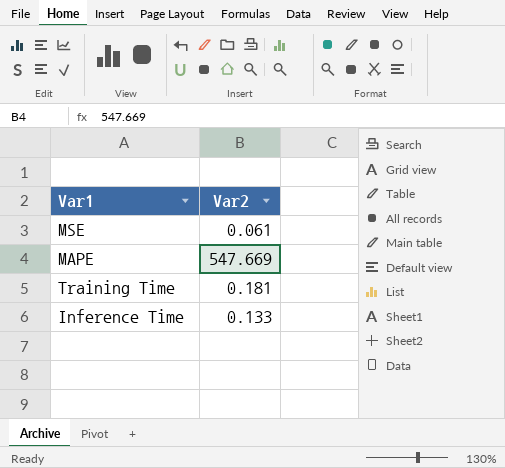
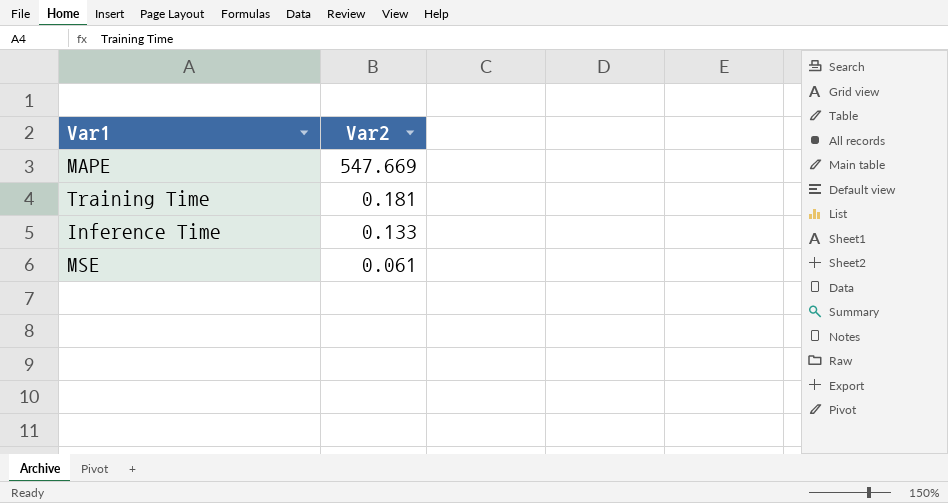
row order: none -> Var2 descending

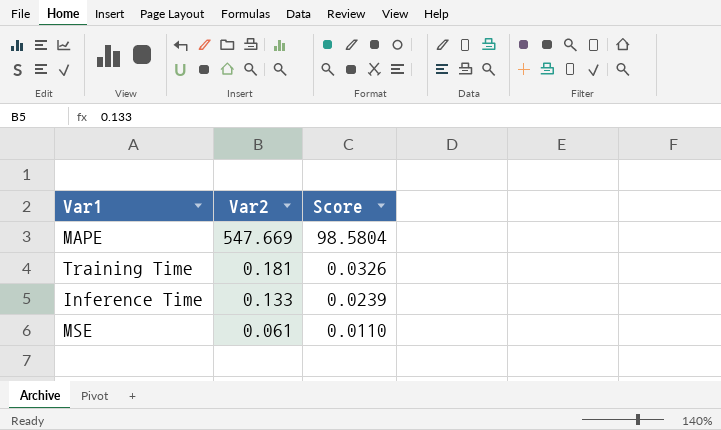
column Score | formula: none -> [Var2] * 0.18

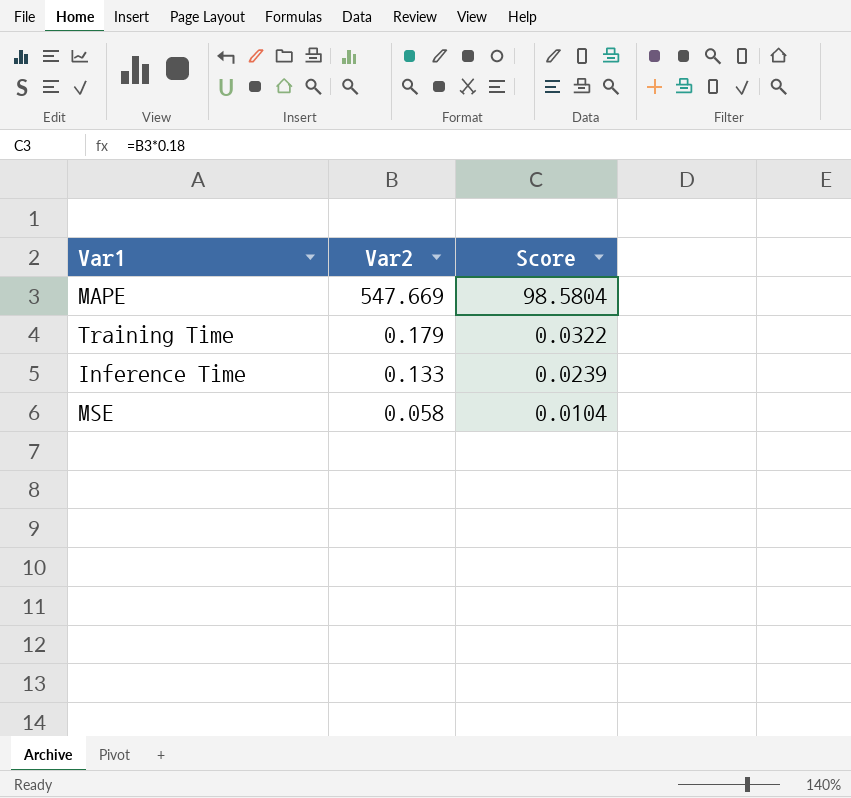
Training Time | Var2: 0.181 -> 0.179
Training Time | Score: 0.0326 -> 0.0322
MSE | Var2: 0.061 -> 0.058
MSE | Score: 0.0110 -> 0.0104

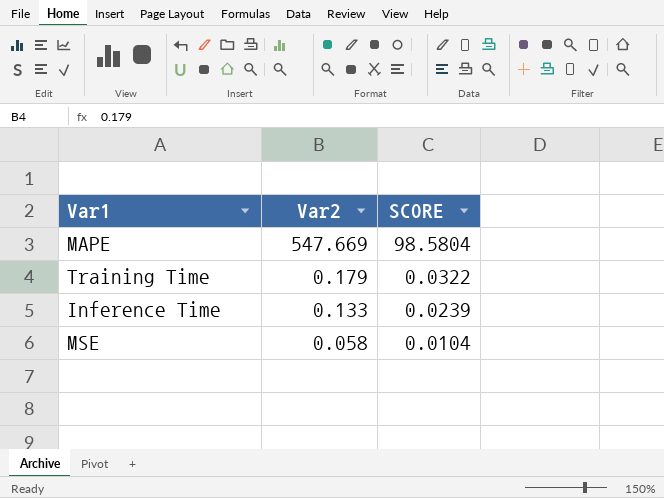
column name: Score -> SCORE

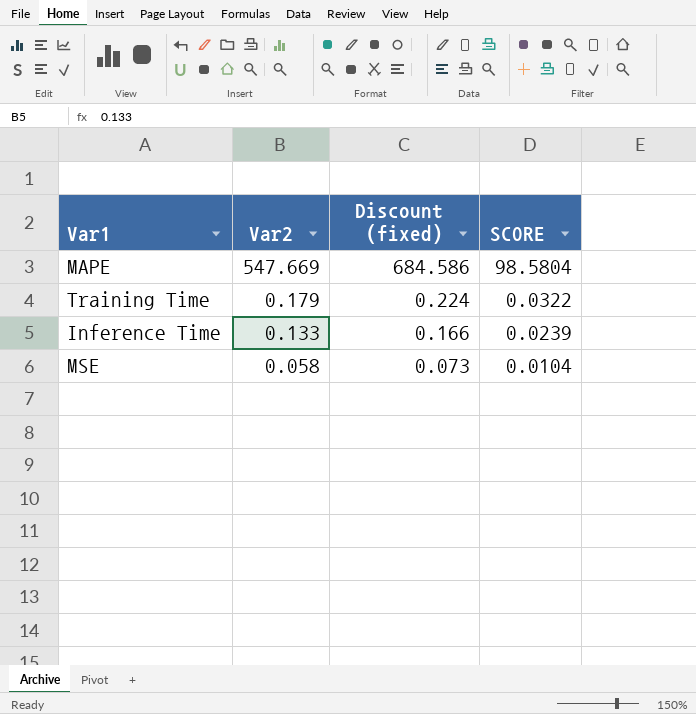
column Discount (fixed) | formula: none -> [Var2] * 1.25

